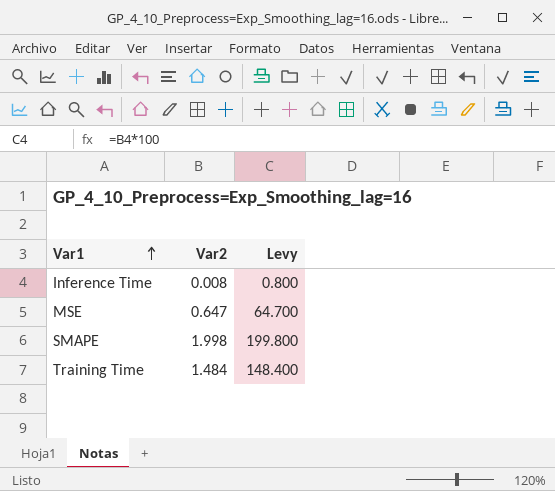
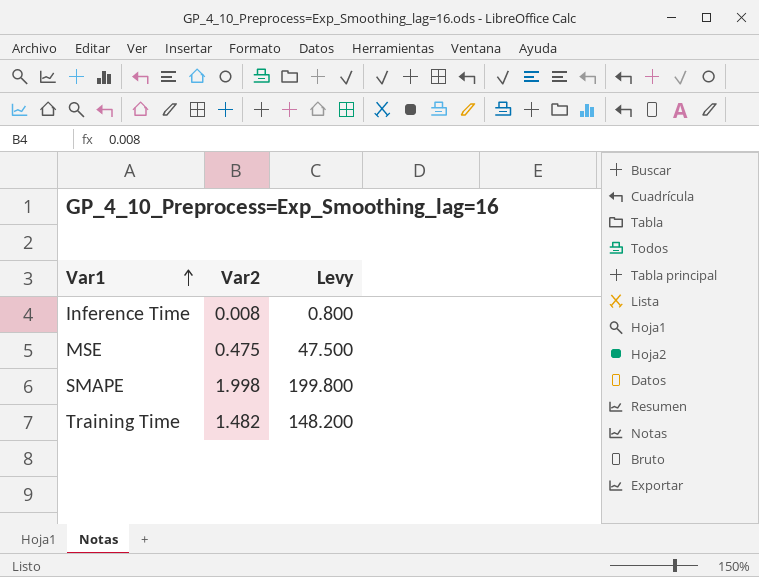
MSE | Var2: 0.647 -> 0.475
MSE | Levy: 64.700 -> 47.500
Training Time | Var2: 1.484 -> 1.482
Training Time | Levy: 148.400 -> 148.200

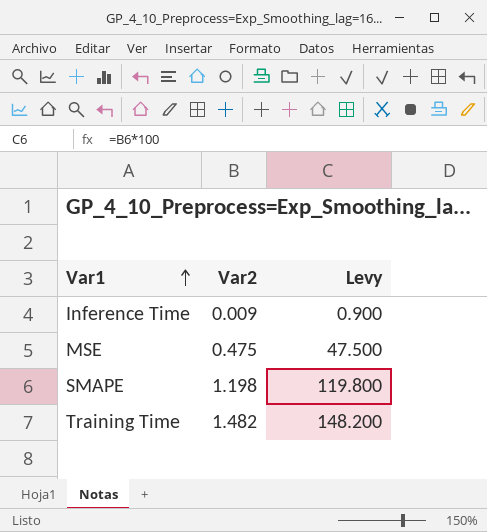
Inference Time | Var2: 0.008 -> 0.009
Inference Time | Levy: 0.800 -> 0.900
SMAPE | Var2: 1.998 -> 1.198
SMAPE | Levy: 199.800 -> 119.800

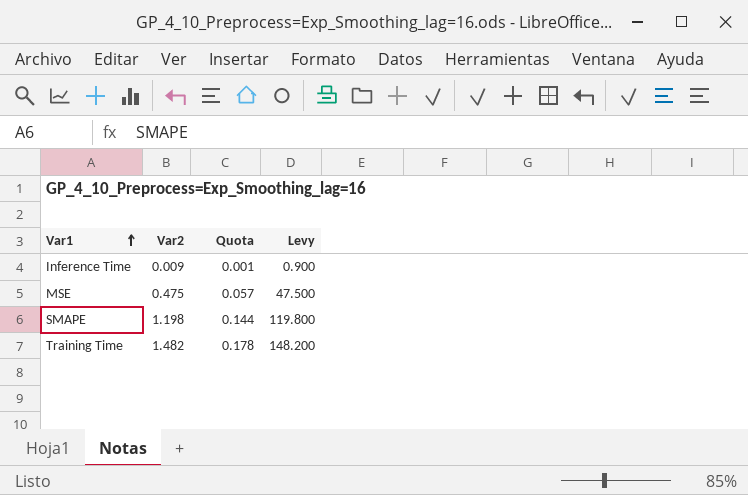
column Quota | formula: none -> [Var2] * 0.12

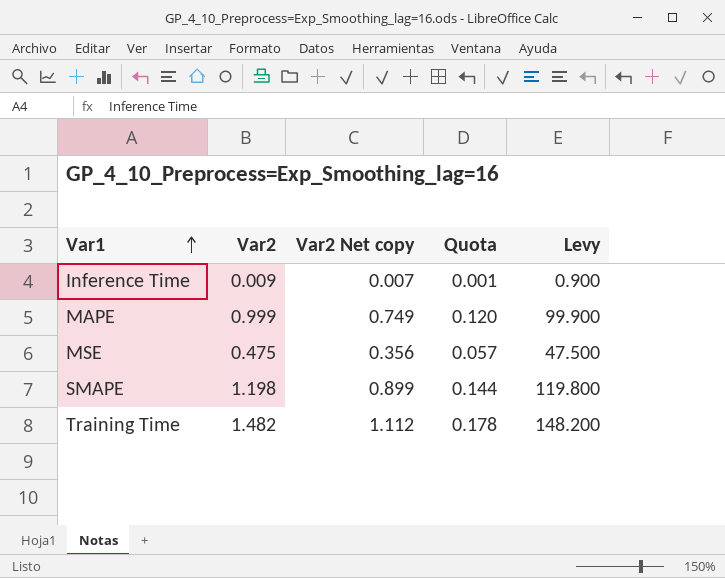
column Var2 Net copy | formula: none -> [Var2] * 0.75
row MAPE: none -> 0.999 | 0.749 | 0.120 | 99.900

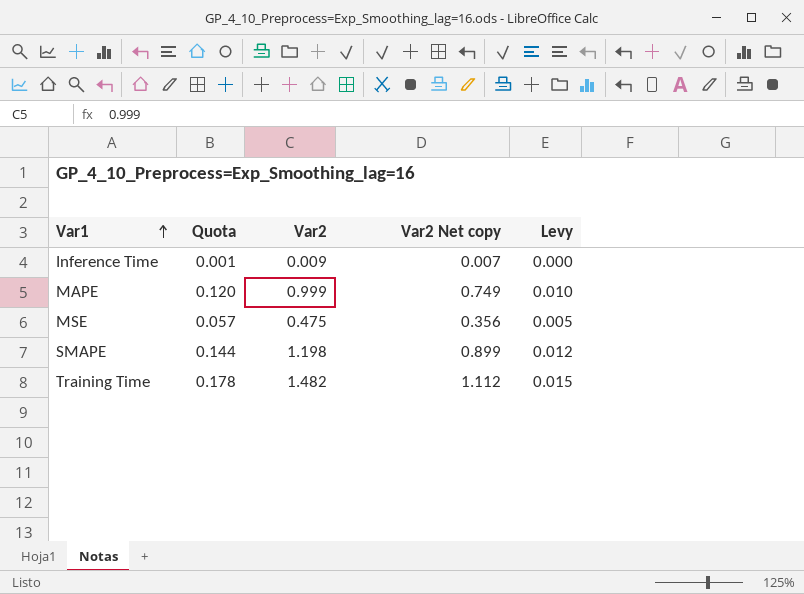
column Quota | position: 4 -> 2
column Levy | formula: [Var2] * 100 -> [Var2] * 0.01

